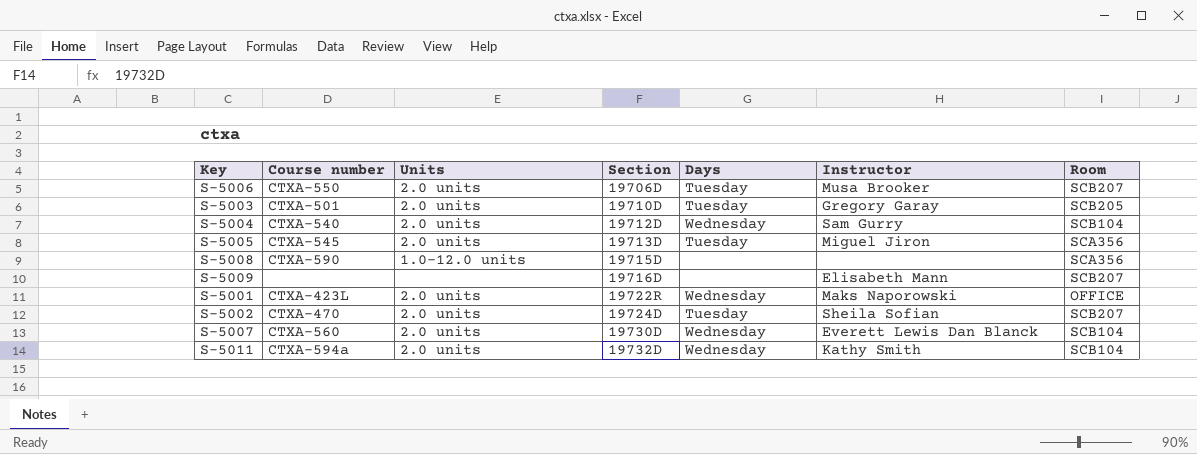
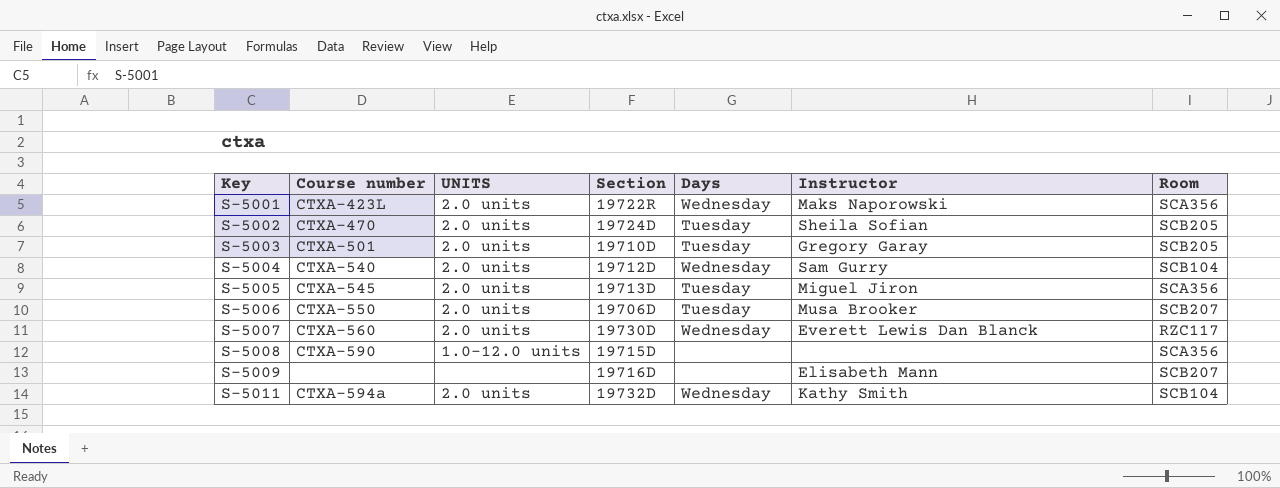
row order: Section ascending -> Key ascending
column name: Units -> UNITS
S-5001 | Room: OFFICE -> SCA356
S-5002 | Room: SCB207 -> SCB205
S-5007 | Room: SCB104 -> RZC117

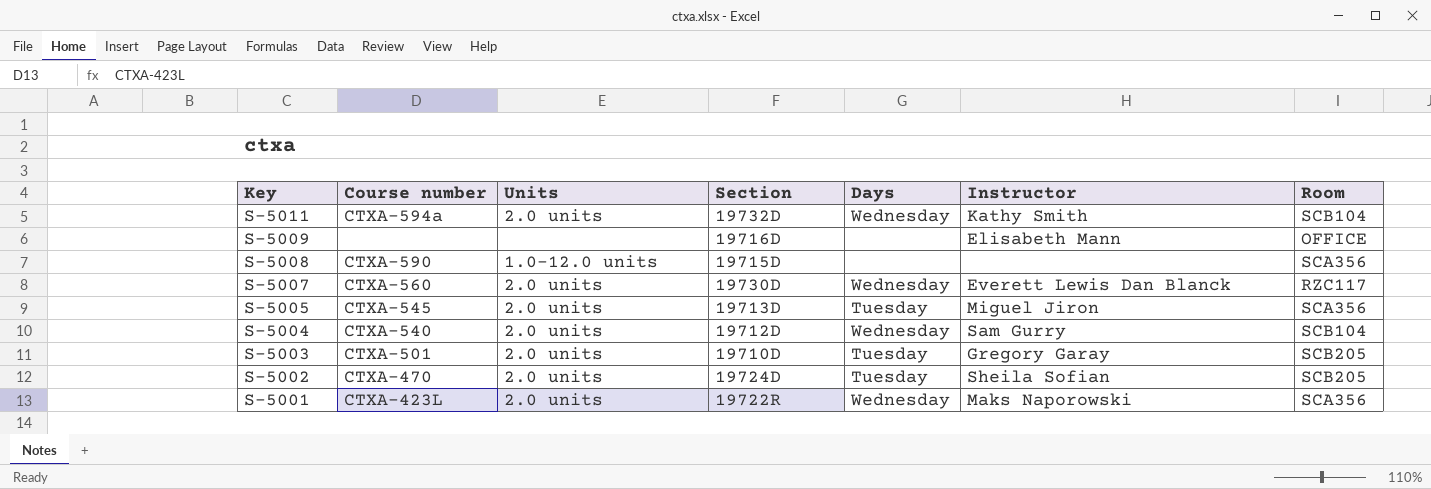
row order: Key ascending -> Key descending
column name: UNITS -> Units
row S-5006: CTXA-550 | 2.0 units | 19706D | Tuesday | Musa Brooker | SCB207 -> none
S-5009 | Room: SCB207 -> OFFICE

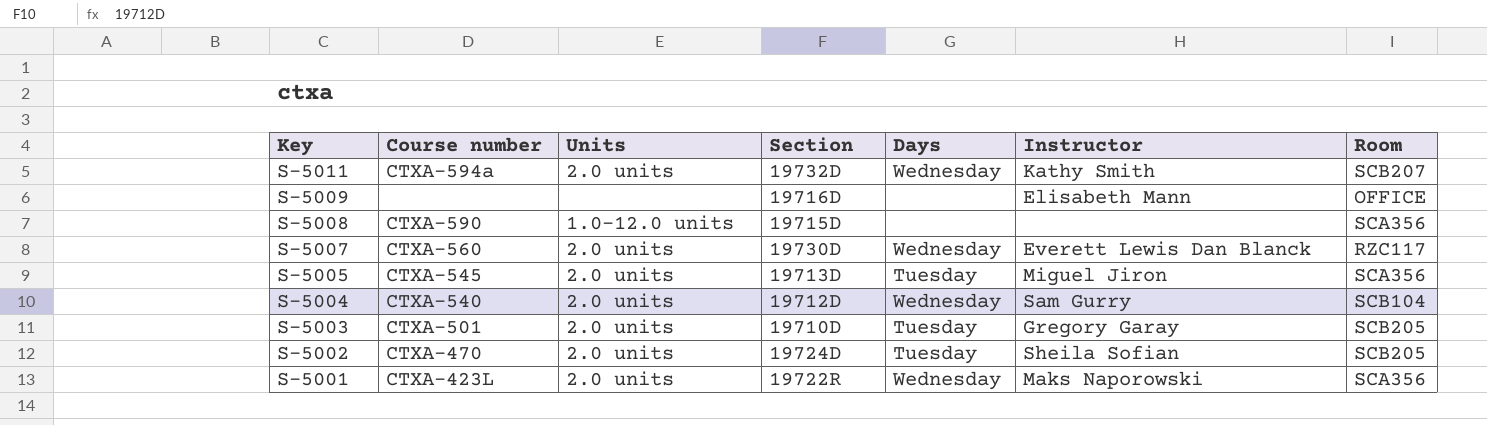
S-5011 | Room: SCB104 -> SCB207

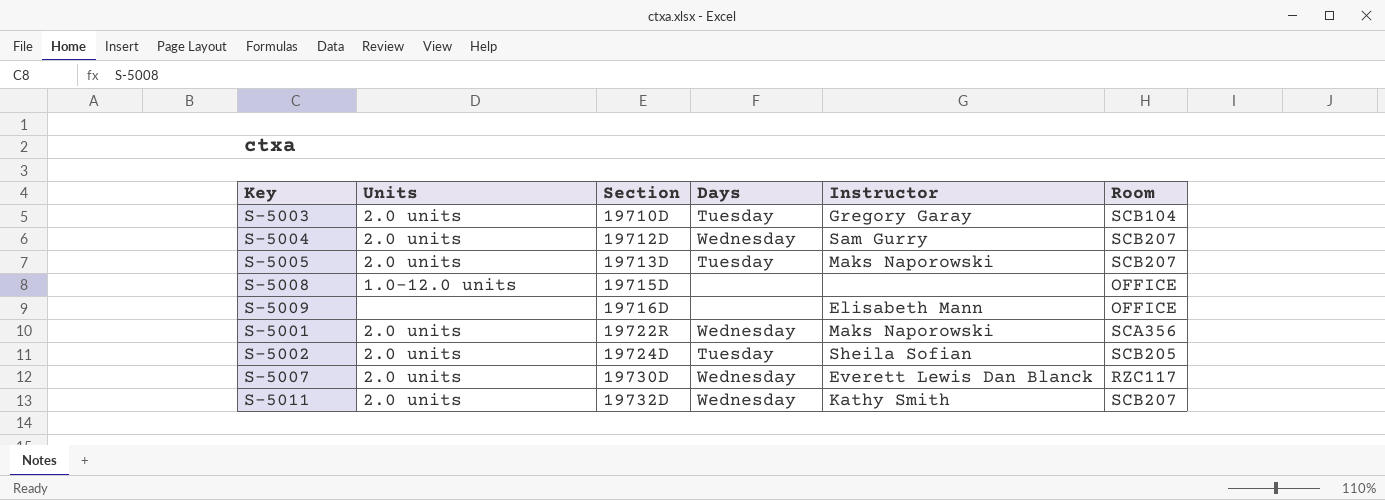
row order: Key descending -> Section ascending
column Course number | position: 2 -> none
S-5003 | Room: SCB205 -> SCB104
S-5004 | Room: SCB104 -> SCB207
S-5005 | Instructor: Miguel Jiron -> Maks Naporowski
S-5005 | Room: SCA356 -> SCB207
S-5008 | Room: SCA356 -> OFFICE

